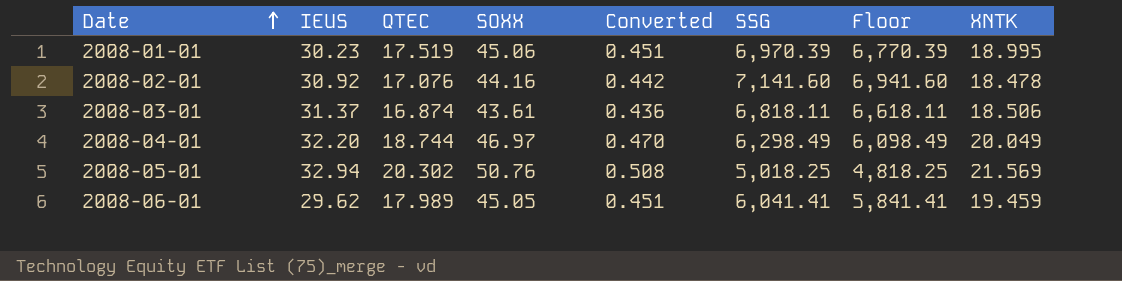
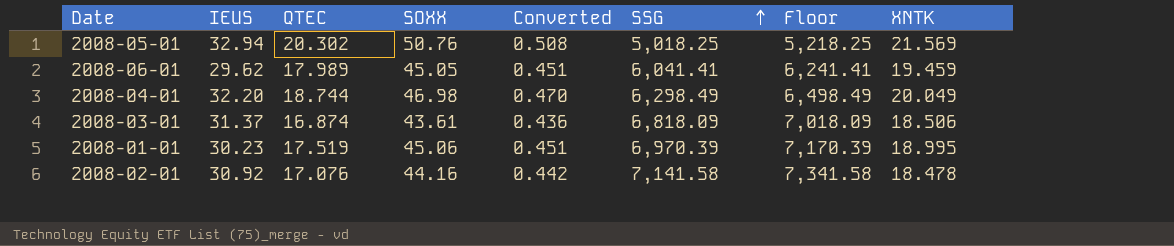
row order: Date ascending -> SSG ascending
column Floor | formula: [SSG] - 200 -> [SSG] + 200
2008-04-01 | SOXX: 46.97 -> 46.98
2008-03-01 | SSG: 6,818.11 -> 6,818.09
2008-02-01 | SSG: 7,141.60 -> 7,141.58

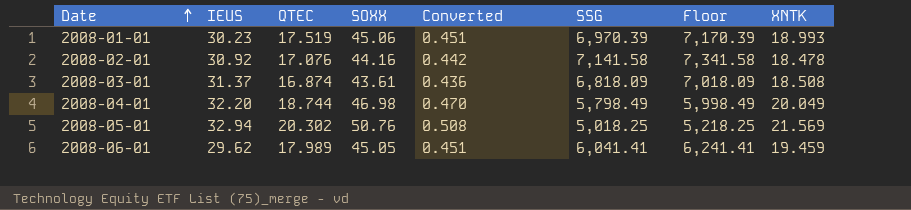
row order: SSG ascending -> Date ascending
2008-01-01 | XNTK: 18.995 -> 18.993
2008-03-01 | XNTK: 18.506 -> 18.508
2008-04-01 | SSG: 6,298.49 -> 5,798.49
2008-04-01 | Floor: 6,498.49 -> 5,998.49

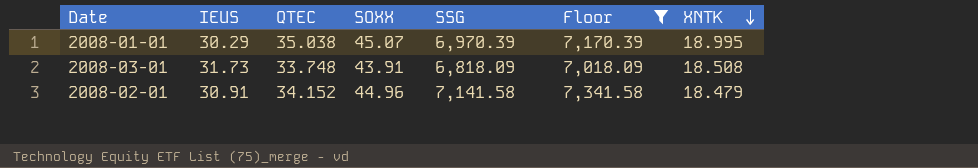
filter: none -> Floor >= 7,018.09
row order: Date ascending -> XNTK descending
column Converted | formula: [SOXX] * 0.01 -> none
2008-01-01 | IEUS: 30.23 -> 30.29
2008-01-01 | QTEC: 17.519 -> 35.038
2008-01-01 | SOXX: 45.06 -> 45.07
2008-01-01 | XNTK: 18.993 -> 18.995
2008-03-01 | IEUS: 31.37 -> 31.73
2008-03-01 | QTEC: 16.874 -> 33.748
2008-03-01 | SOXX: 43.61 -> 43.91
2008-02-01 | IEUS: 30.92 -> 30.91
2008-02-01 | QTEC: 17.076 -> 34.152
2008-02-01 | SOXX: 44.16 -> 44.96
2008-02-01 | XNTK: 18.478 -> 18.479

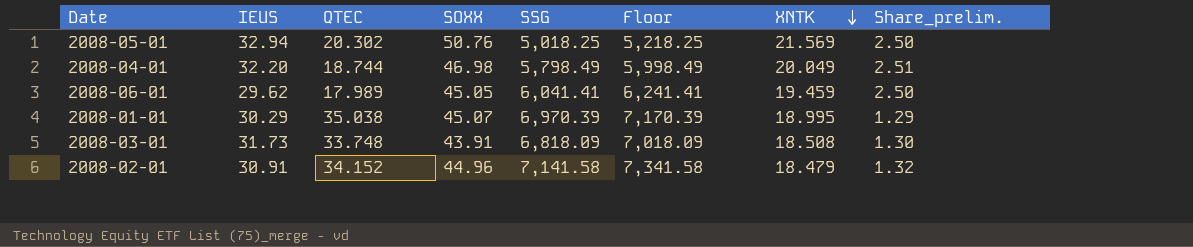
filter: Floor >= 7,018.09 -> none
column Share_prelim. | formula: none -> [SOXX] / [QTEC]

